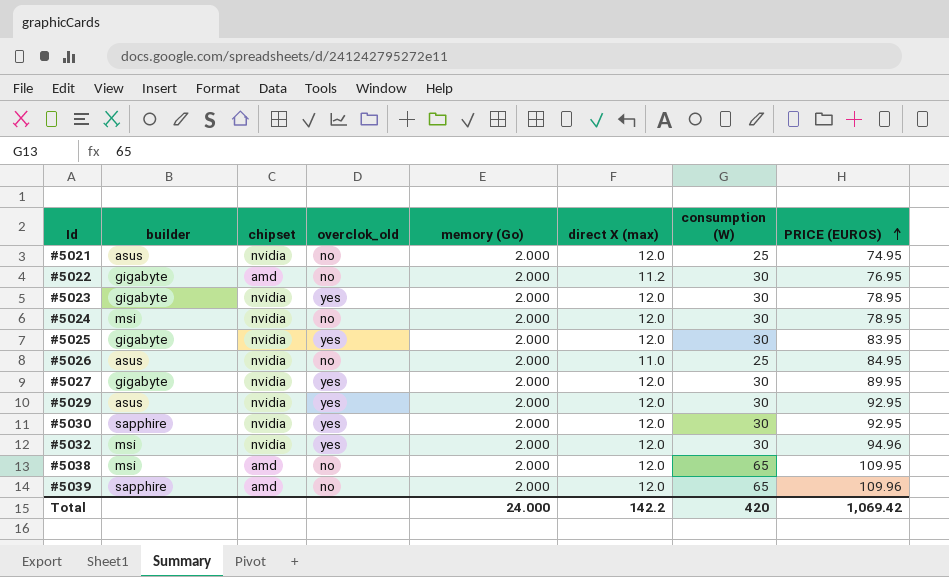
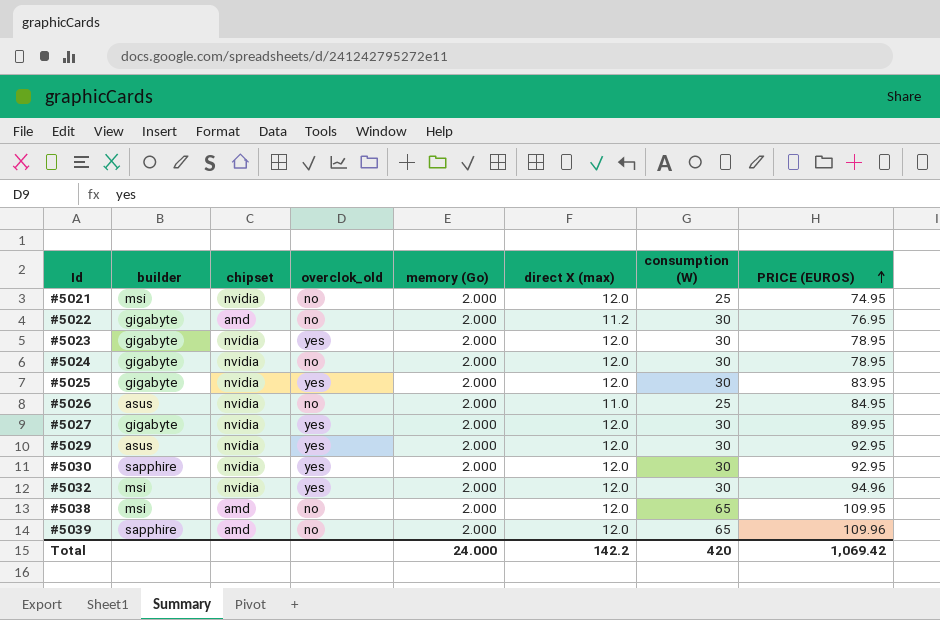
#5021 | builder: asus -> msi
#5024 | builder: msi -> gigabyte

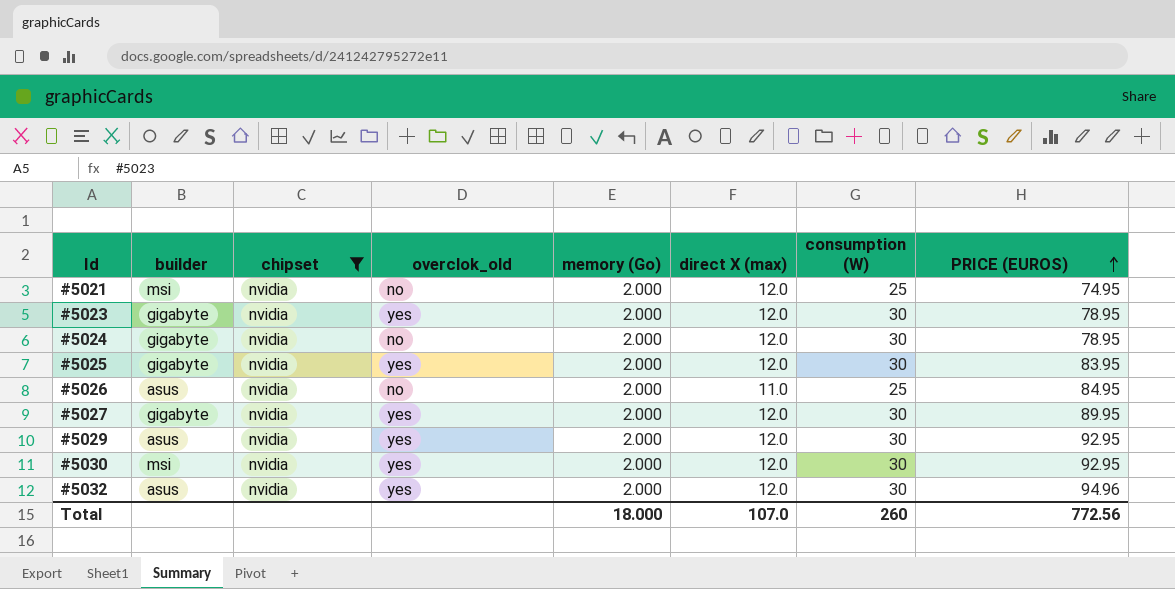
filter: none -> chipset = nvidia
#5030 | builder: sapphire -> msi
#5032 | builder: msi -> asus
Total | memory (Go): 24.000 -> 18.000
Total | direct X (max): 142.2 -> 107.0
Total | consumption (W): 420 -> 260
Total | PRICE (EUROS): 1,069.42 -> 772.56

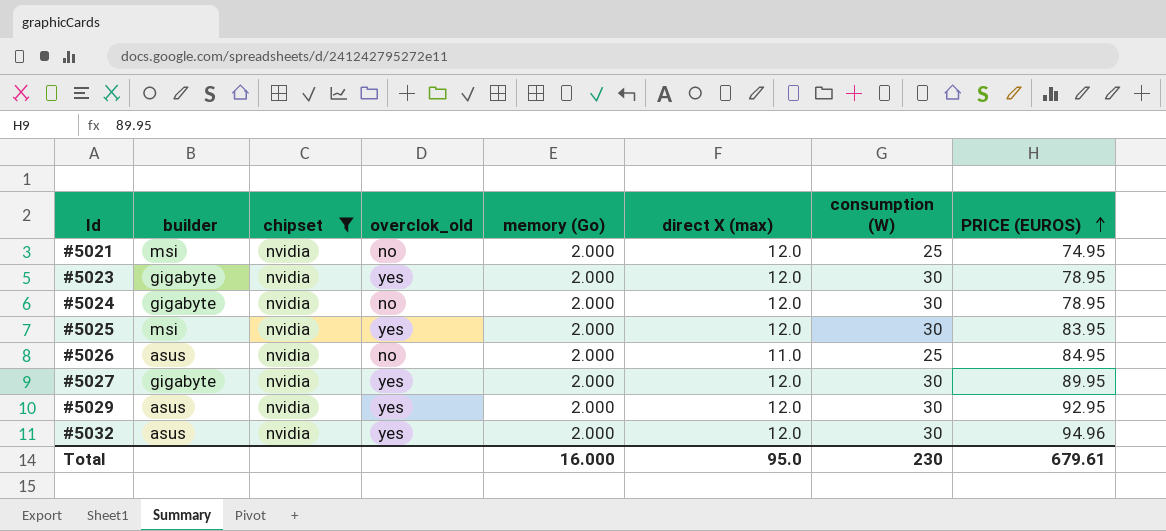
row #5030: msi | nvidia | yes | 2.000 | 12.0 | 30 | 92.95 -> none
#5025 | builder: gigabyte -> msi
Total | memory (Go): 18.000 -> 16.000
Total | direct X (max): 107.0 -> 95.0
Total | consumption (W): 260 -> 230
Total | PRICE (EUROS): 772.56 -> 679.61

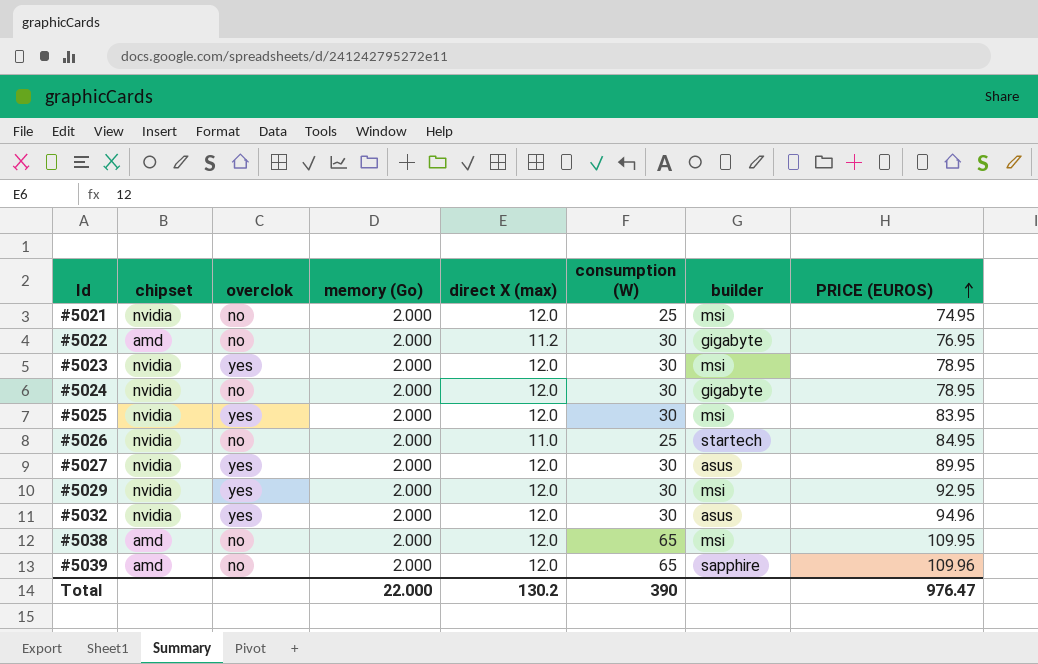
filter: chipset = nvidia -> none
column name: overclok_old -> overclok
column builder | position: 2 -> 7
#5023 | builder: gigabyte -> msi
#5026 | builder: asus -> startech
#5027 | builder: gigabyte -> asus
#5029 | builder: asus -> msi
Total | memory (Go): 16.000 -> 22.000
Total | direct X (max): 95.0 -> 130.2
Total | consumption (W): 230 -> 390
Total | PRICE (EUROS): 679.61 -> 976.47

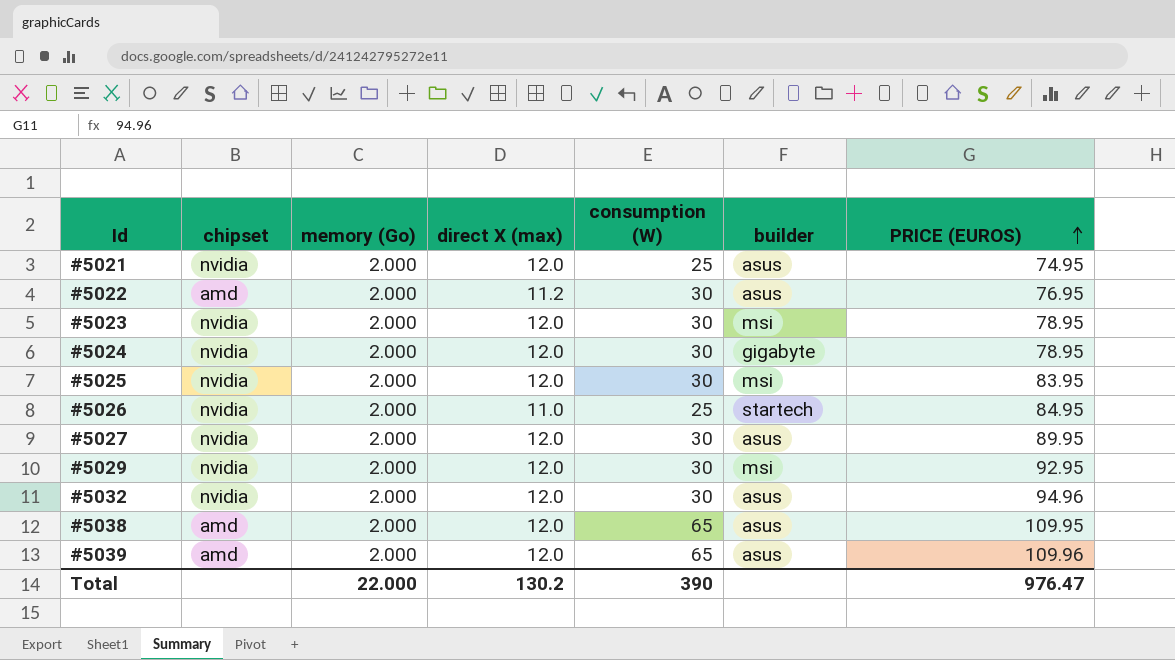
column overclok | position: 3 -> none
#5021 | builder: msi -> asus
#5022 | builder: gigabyte -> asus
#5038 | builder: msi -> asus
#5039 | builder: sapphire -> asus

